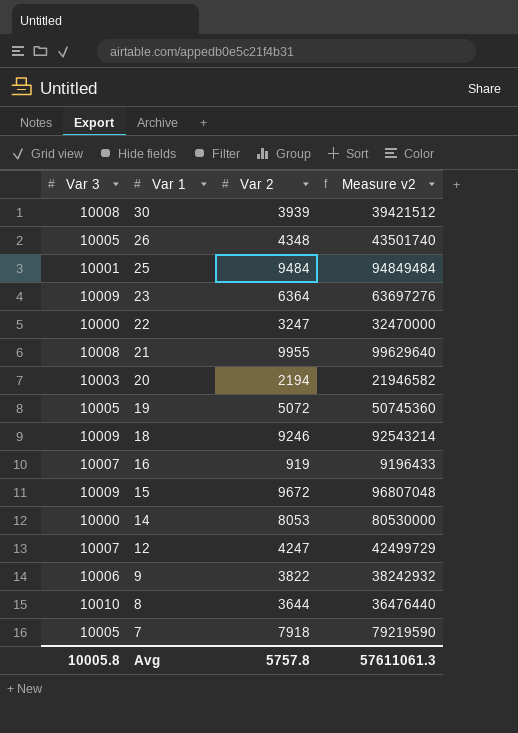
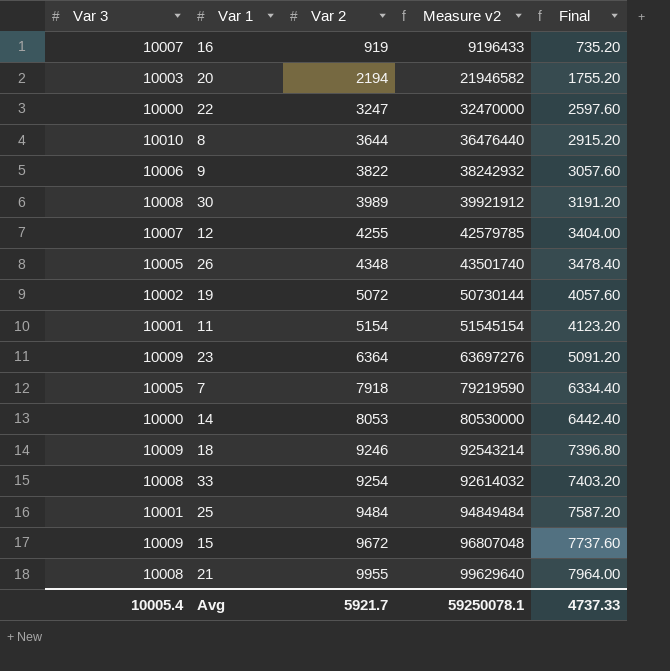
row order: Var 1 descending -> Var 2 ascending
column Final | formula: none -> [Var 2] * 0.8
30 | Var 2: 3939 -> 3989
30 | Measure v2: 39421512 -> 39921912
12 | Var 2: 4247 -> 4255
12 | Measure v2: 42499729 -> 42579785
19 | Var 3: 10005 -> 10002
19 | Measure v2: 50745360 -> 50730144
row 11: none -> 10001 | 5154 | 51545154 | 4123.20
row 33: none -> 10008 | 9254 | 92614032 | 7403.20
Avg | Var 3: 10005.8 -> 10005.4
Avg | Var 2: 5757.8 -> 5921.7
Avg | Measure v2: 57611061.3 -> 59250078.1

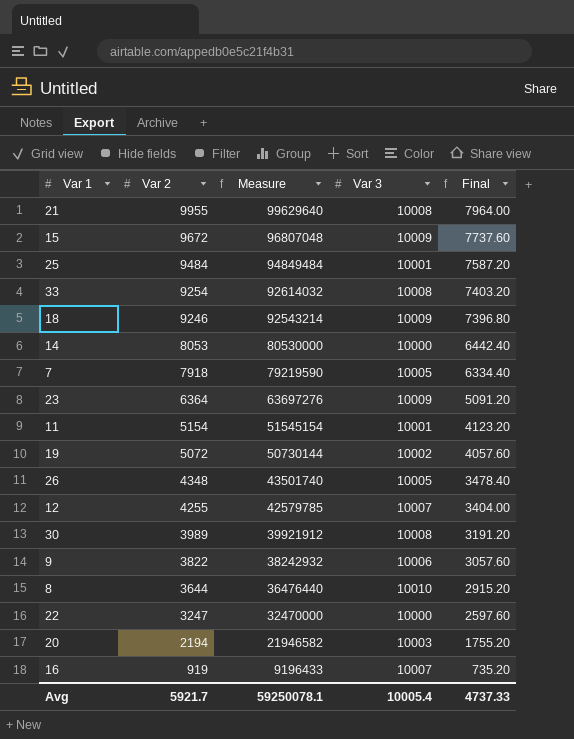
row order: Var 2 ascending -> Var 2 descending
column name: Measure v2 -> Measure
column Var 3 | position: 1 -> 4

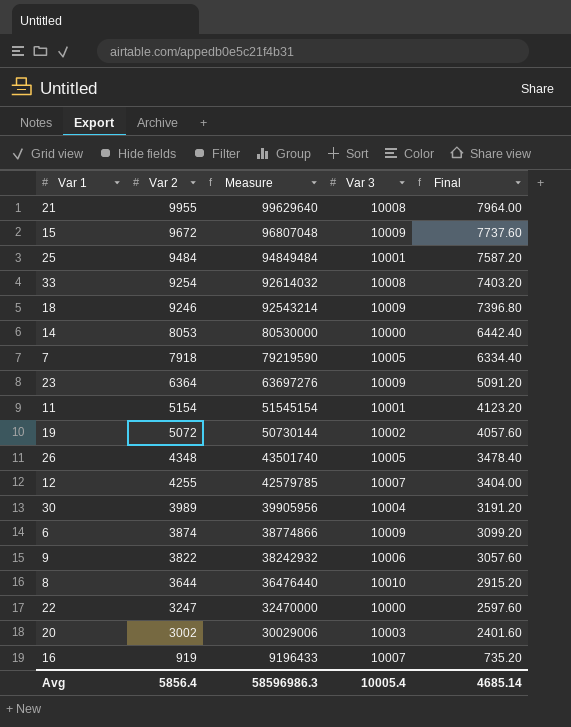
30 | Measure: 39921912 -> 39905956
30 | Var 3: 10008 -> 10004
row 6: none -> 3874 | 38774866 | 10009 | 3099.20
20 | Var 2: 2194 -> 3002
20 | Measure: 21946582 -> 30029006
20 | Final: 1755.20 -> 2401.60
Avg | Var 2: 5921.7 -> 5856.4
Avg | Measure: 59250078.1 -> 58596986.3
Avg | Final: 4737.33 -> 4685.14

